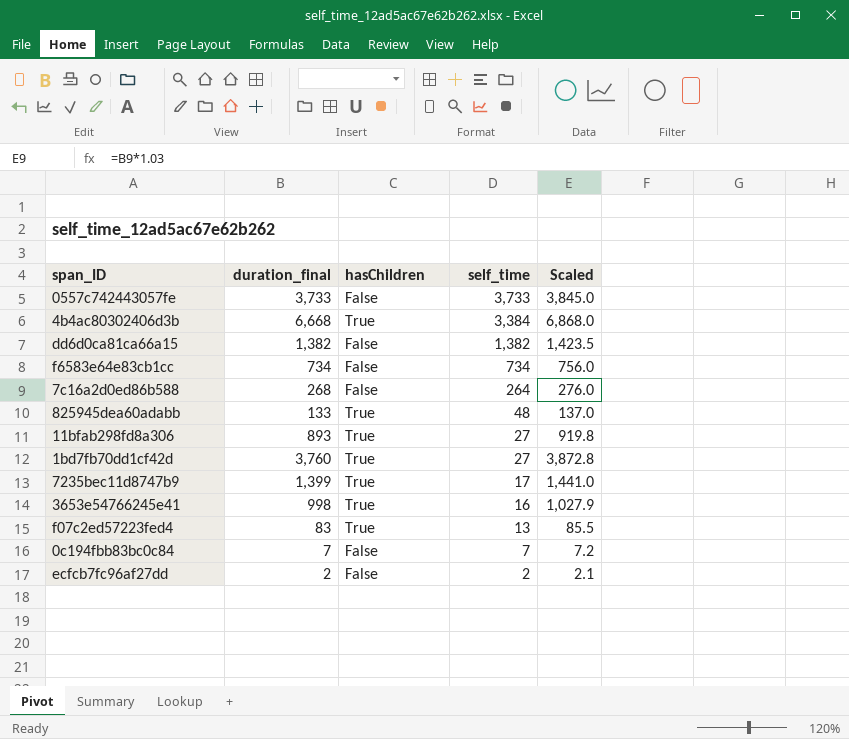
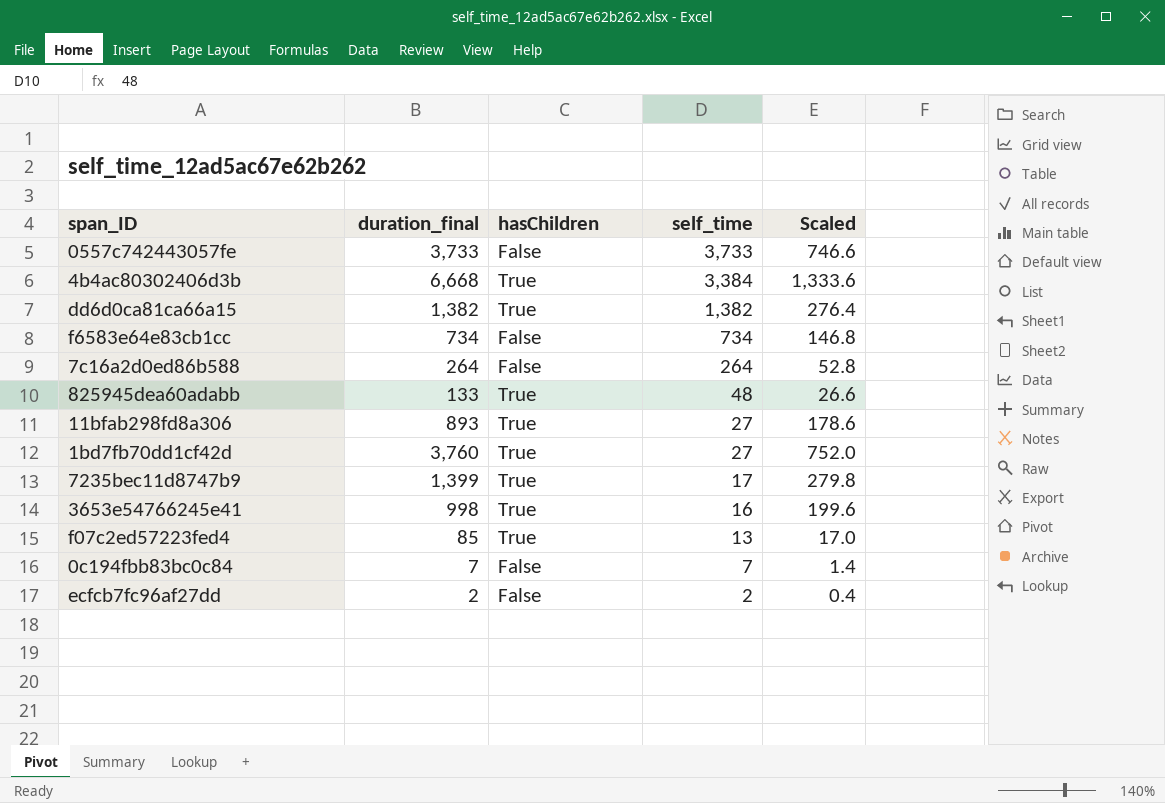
column Scaled | formula: [duration_final] * 1.03 -> [duration_final] * 0.2
dd6d0ca81ca66a15 | hasChildren: False -> True
7c16a2d0ed86b588 | duration_final: 268 -> 264
f07c2ed57223fed4 | duration_final: 83 -> 85

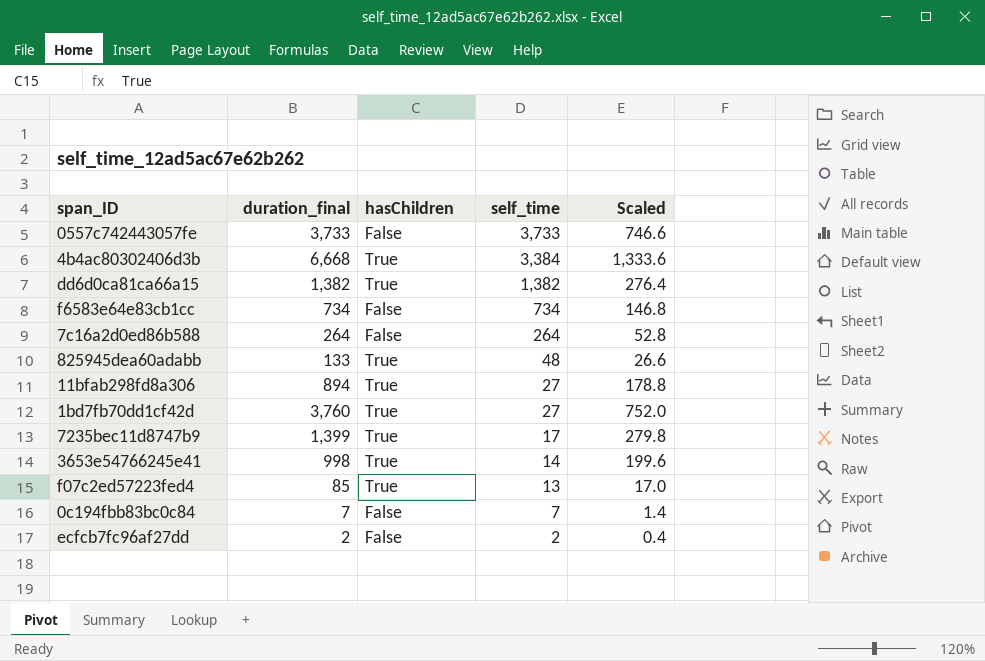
11bfab298fd8a306 | duration_final: 893 -> 894
11bfab298fd8a306 | Scaled: 178.6 -> 178.8
3653e54766245e41 | self_time: 16 -> 14

